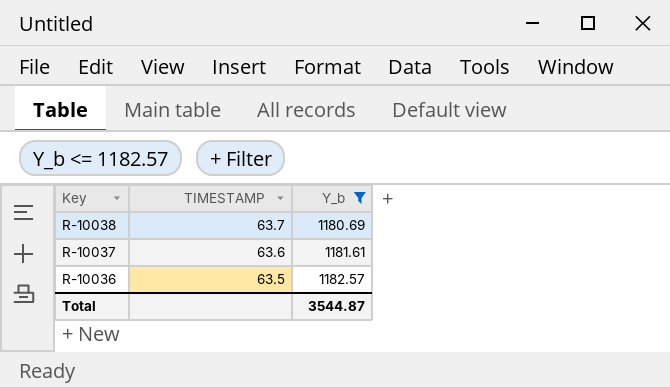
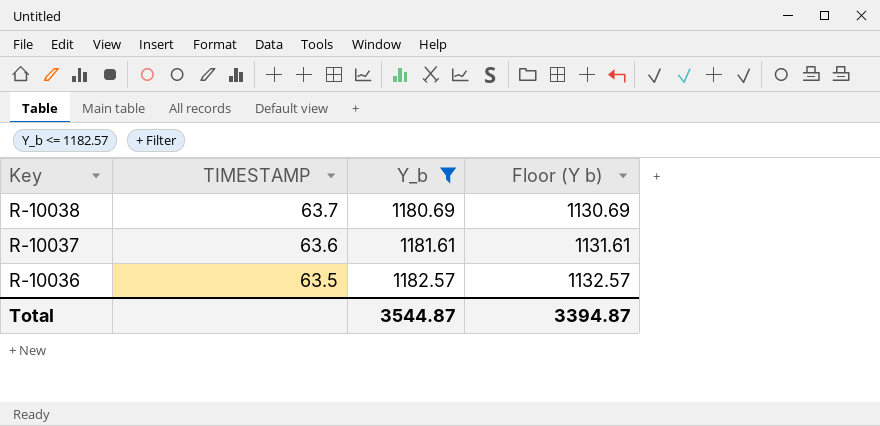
column Floor (Y b) | formula: none -> [Y_b] - 50

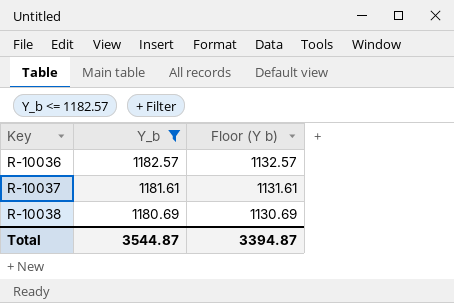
row order: Key descending -> Key ascending
column TIMESTAMP | position: 2 -> none

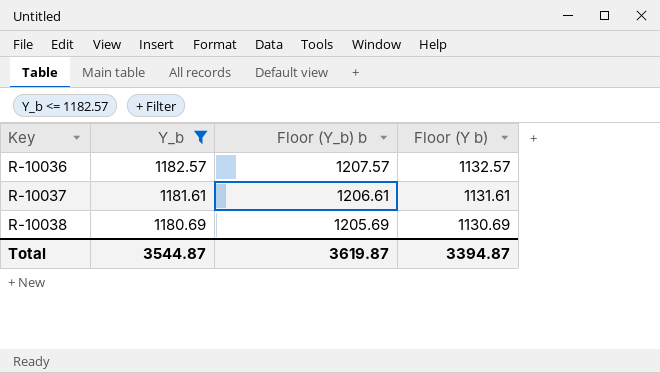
column Floor (Y_b) b | formula: none -> [Y_b] + 25

